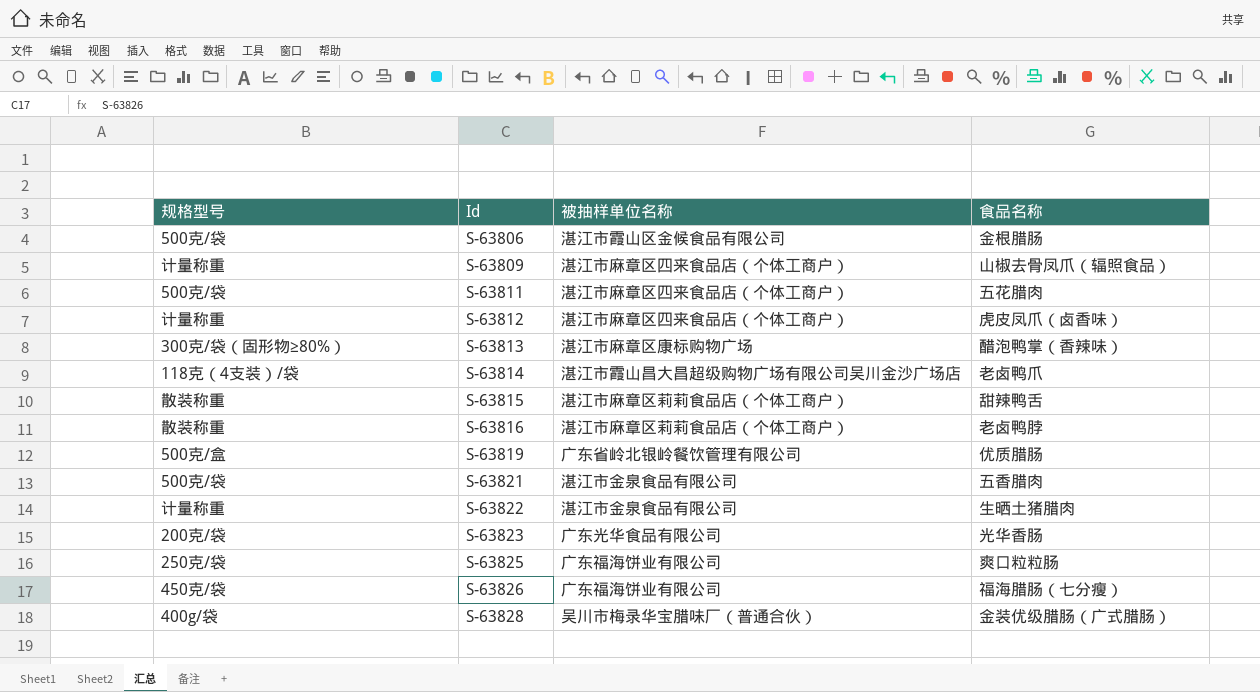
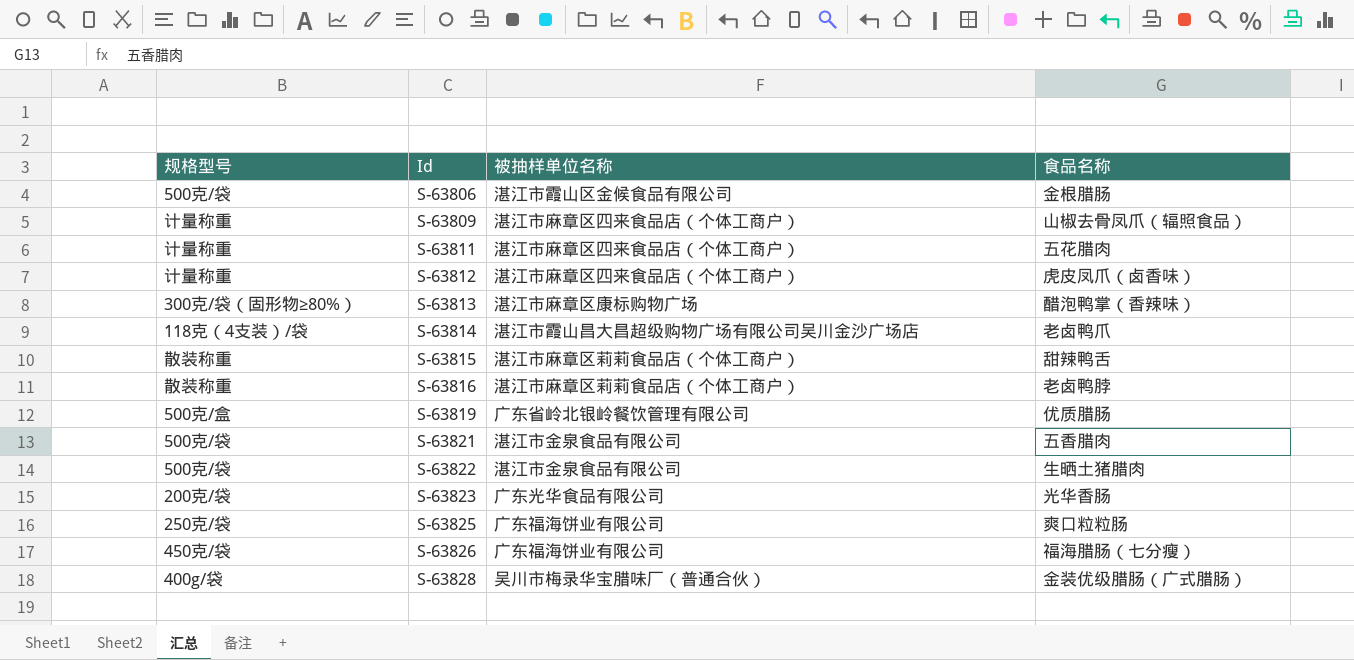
S-63811 | 规格型号: 500克/袋 -> 计量称重
S-63822 | 规格型号: 计量称重 -> 500克/袋

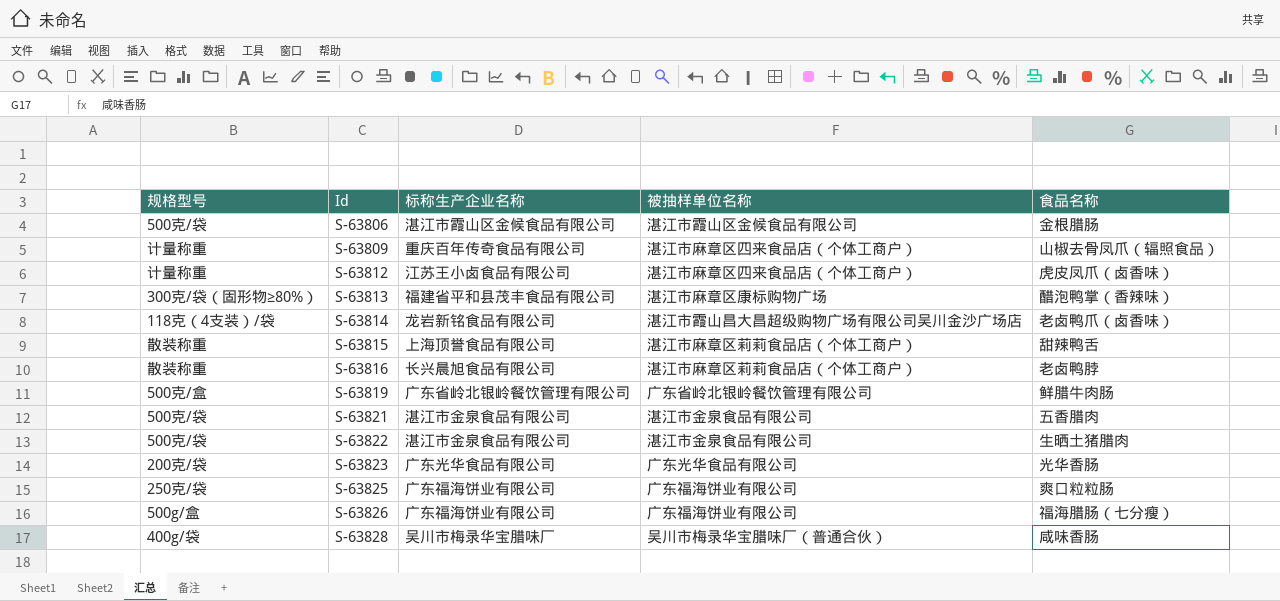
column 标称生产企业名称 | position: none -> 3
row S-63811: 计量称重 | 湛江市麻章区四来食品店（个体工商户） | 五花腊肉 -> none
S-63814 | 食品名称: 老卤鸭爪 -> 老卤鸭爪（卤香味）
S-63819 | 食品名称: 优质腊肠 -> 鲜腊牛肉肠
S-63826 | 规格型号: 450克/袋 -> 500g/盒
S-63828 | 食品名称: 金装优级腊肠（广式腊肠） -> 咸味香肠

